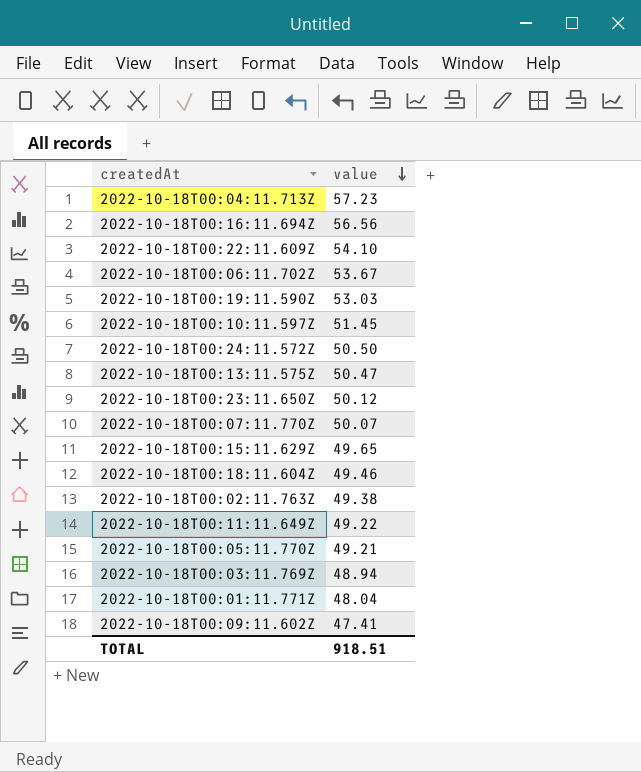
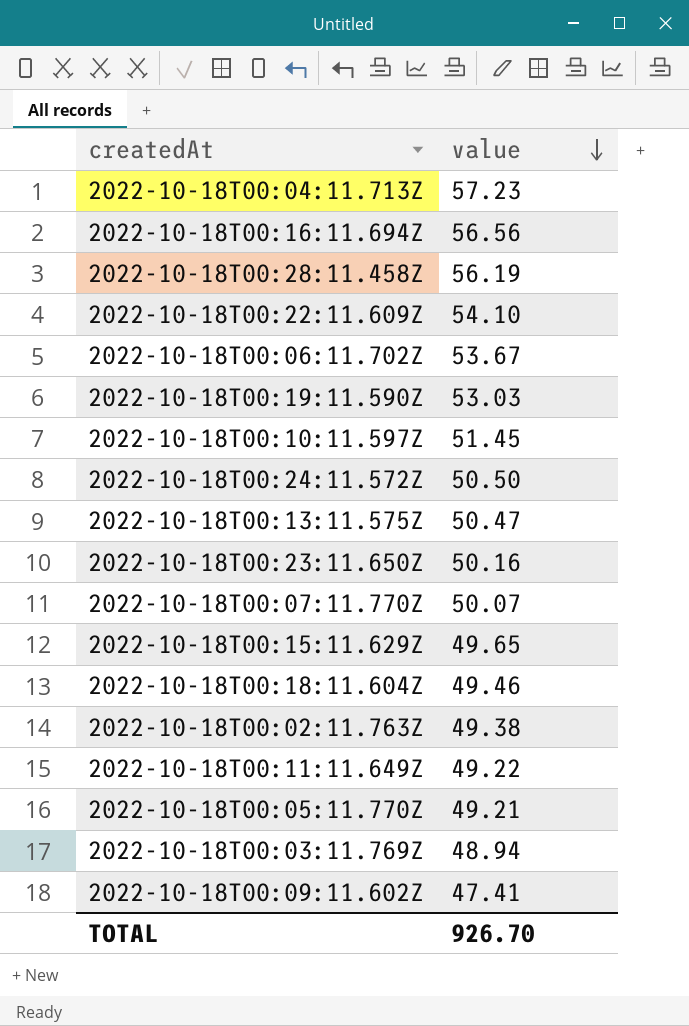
row 2022-10-18T00:01:11.771Z: 48.04 -> none
row 2022-10-18T00:28:11.458Z: none -> 56.19
2022-10-18T00:23:11.650Z | value: 50.12 -> 50.16
TOTAL | value: 918.51 -> 926.70

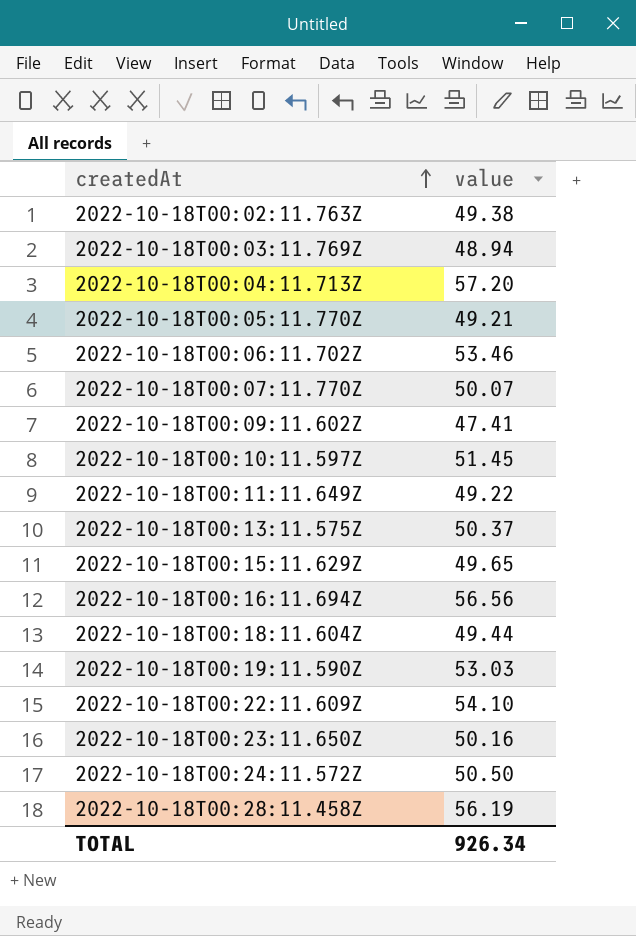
row order: value descending -> createdAt ascending
2022-10-18T00:04:11.713Z | value: 57.23 -> 57.20
2022-10-18T00:06:11.702Z | value: 53.67 -> 53.46
2022-10-18T00:13:11.575Z | value: 50.47 -> 50.37
2022-10-18T00:18:11.604Z | value: 49.46 -> 49.44
TOTAL | value: 926.70 -> 926.34

